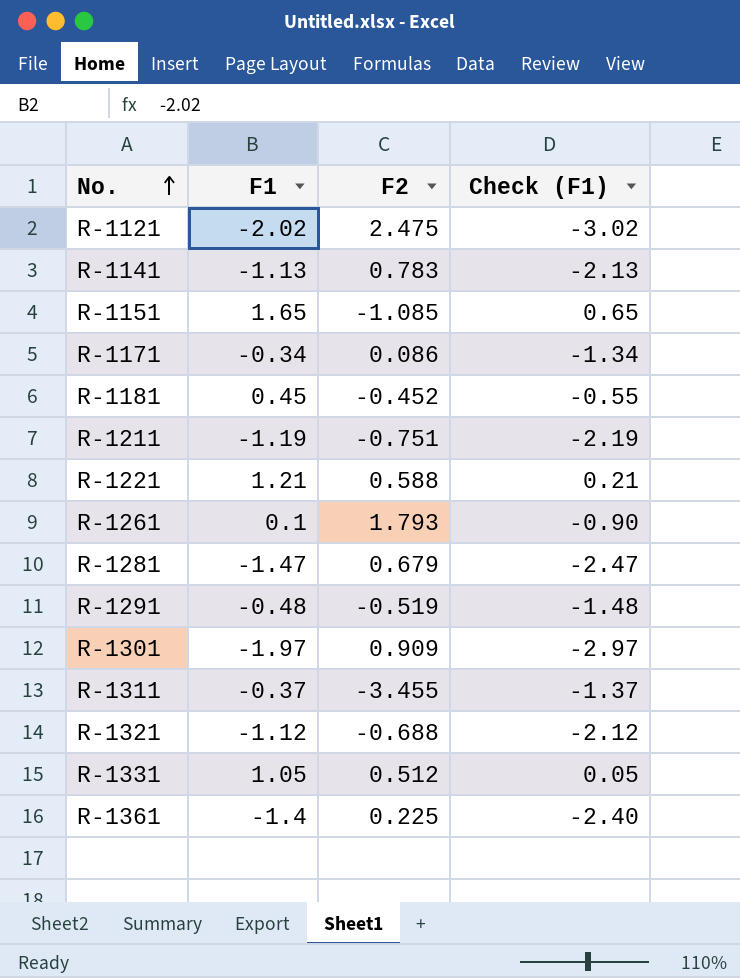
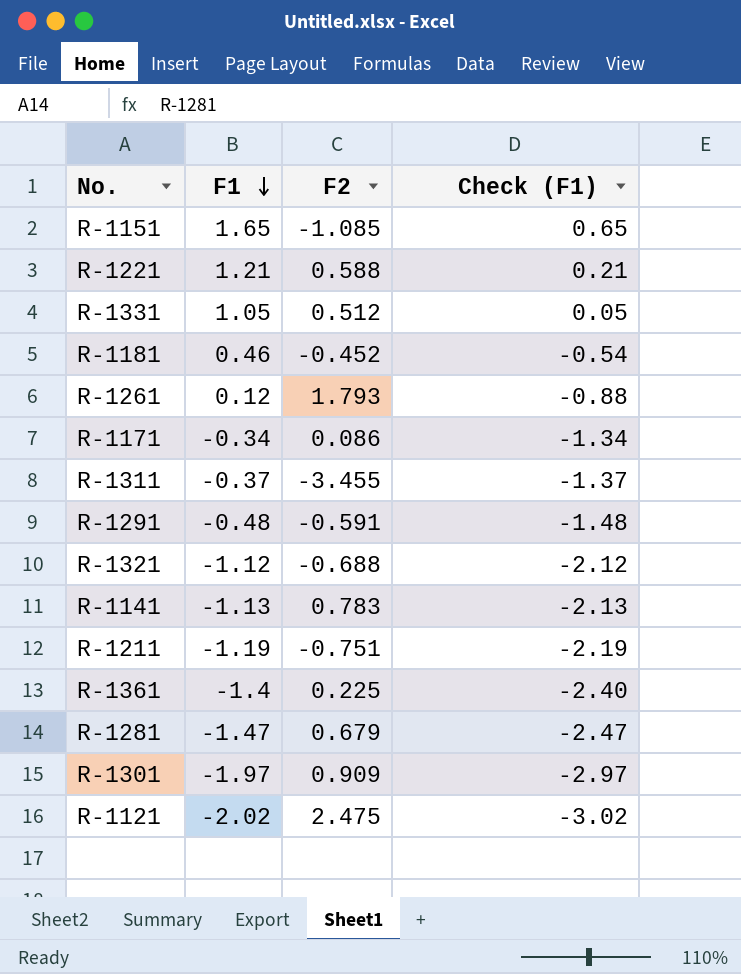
row order: No. ascending -> F1 descending
R-1181 | F1: 0.45 -> 0.46
R-1181 | Check (F1): -0.55 -> -0.54
R-1261 | F1: 0.1 -> 0.12
R-1261 | Check (F1): -0.90 -> -0.88
R-1291 | F2: -0.519 -> -0.591

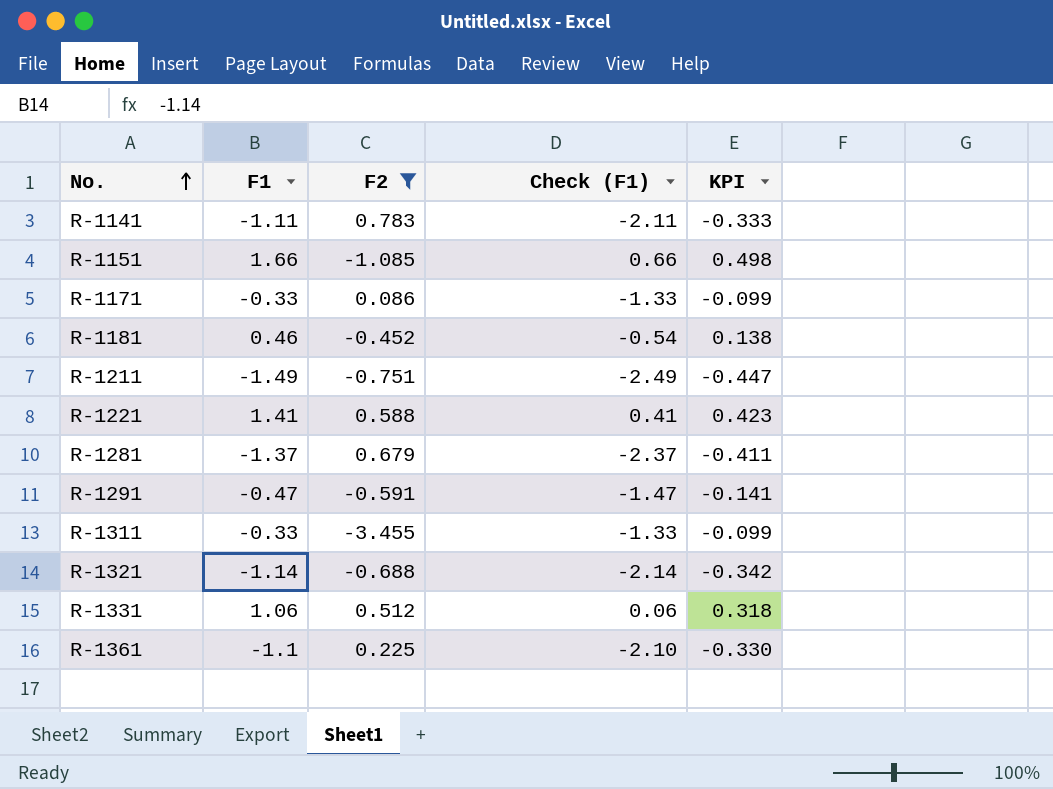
filter: none -> F2 <= 0.783
row order: F1 descending -> No. ascending
column KPI | formula: none -> [F1] * 0.3
R-1141 | F1: -1.13 -> -1.11
R-1141 | Check (F1): -2.13 -> -2.11
R-1151 | F1: 1.65 -> 1.66
R-1151 | Check (F1): 0.65 -> 0.66
R-1171 | F1: -0.34 -> -0.33
R-1171 | Check (F1): -1.34 -> -1.33
R-1211 | F1: -1.19 -> -1.49
R-1211 | Check (F1): -2.19 -> -2.49
R-1221 | F1: 1.21 -> 1.41
R-1221 | Check (F1): 0.21 -> 0.41
R-1281 | F1: -1.47 -> -1.37
R-1281 | Check (F1): -2.47 -> -2.37
R-1291 | F1: -0.48 -> -0.47
R-1291 | Check (F1): -1.48 -> -1.47
R-1311 | F1: -0.37 -> -0.33
R-1311 | Check (F1): -1.37 -> -1.33
R-1321 | F1: -1.12 -> -1.14
R-1321 | Check (F1): -2.12 -> -2.14
R-1331 | F1: 1.05 -> 1.06
R-1331 | Check (F1): 0.05 -> 0.06
R-1361 | F1: -1.4 -> -1.1
R-1361 | Check (F1): -2.40 -> -2.10

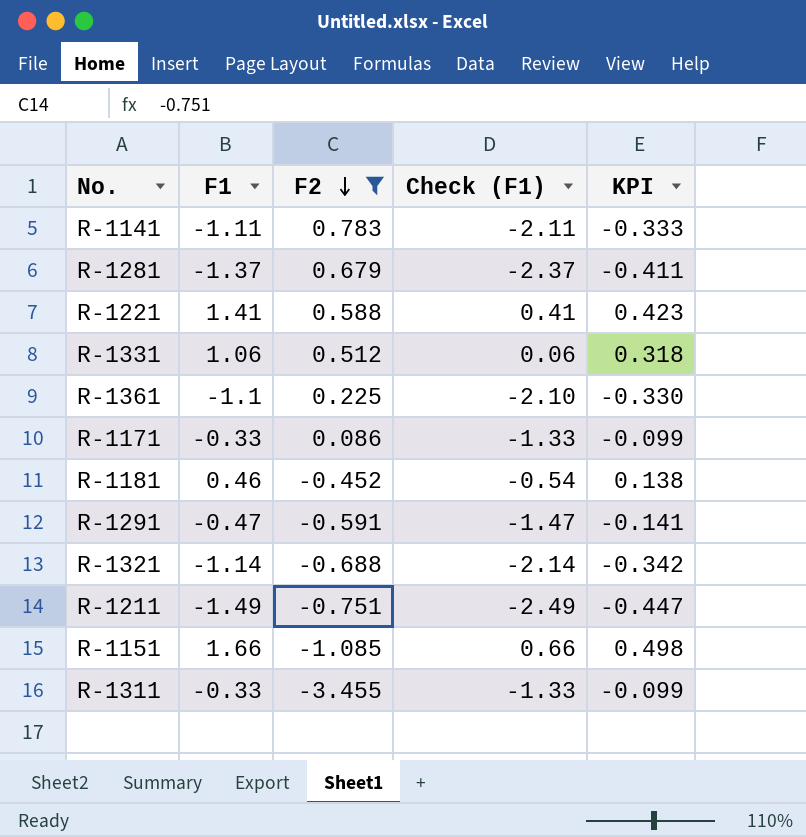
row order: No. ascending -> F2 descending

